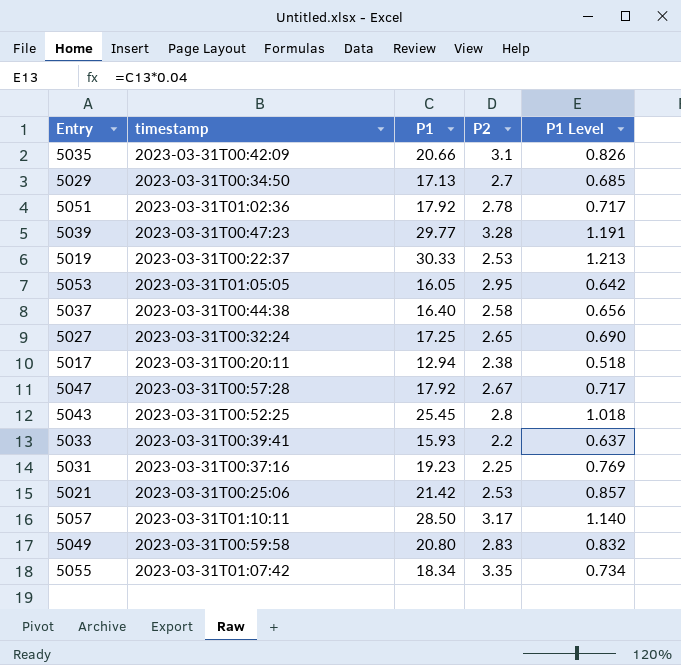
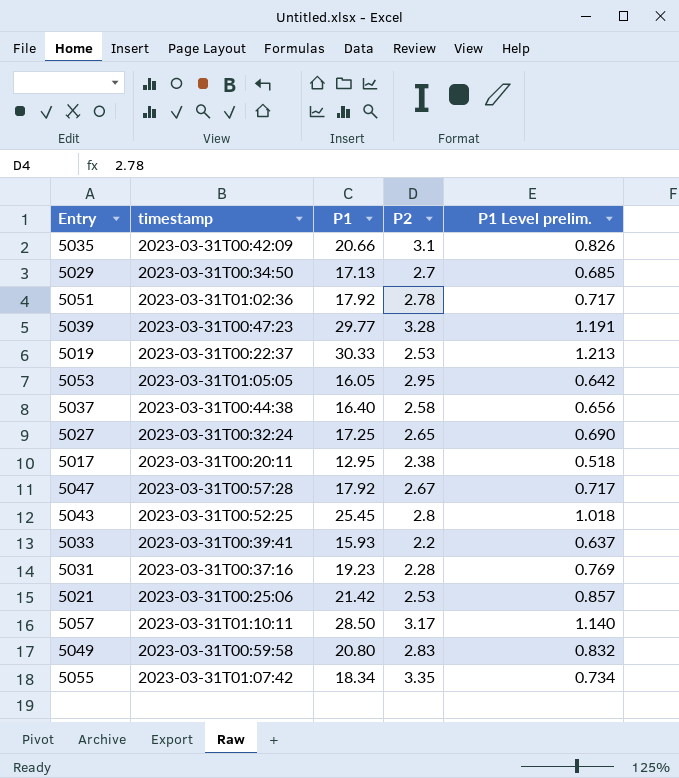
column name: P1 Level -> P1 Level prelim.
5017 | P1: 12.94 -> 12.95
5031 | P2: 2.25 -> 2.28

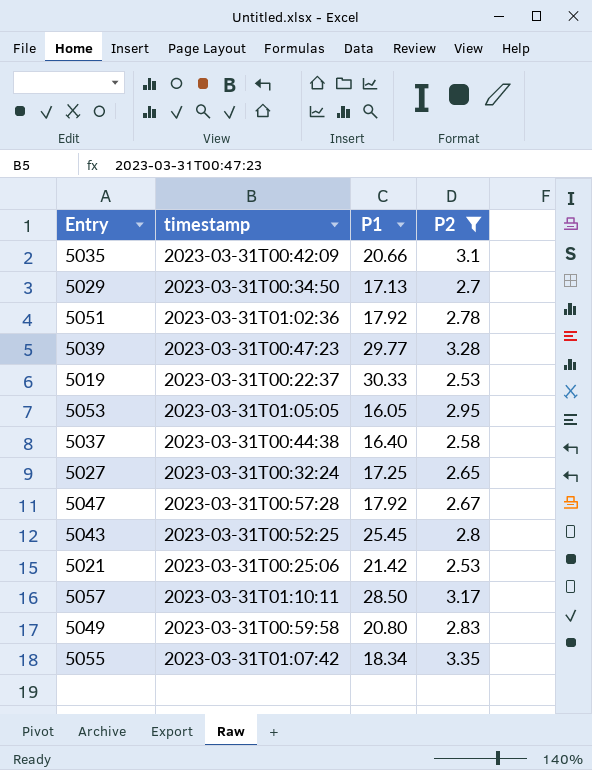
filter: none -> P2 >= 2.53
column P1 Level prelim. | formula: [P1] * 0.04 -> none

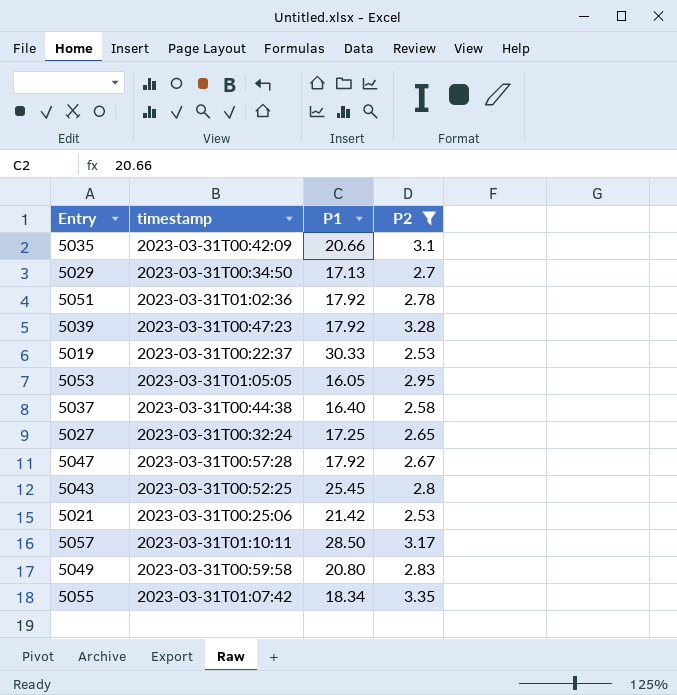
5039 | P1: 29.77 -> 17.92

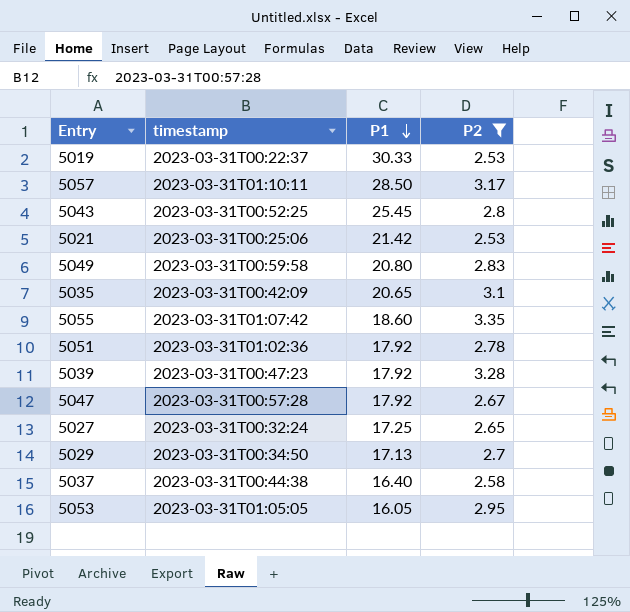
row order: none -> P1 descending
5035 | P1: 20.66 -> 20.65
5055 | P1: 18.34 -> 18.60

